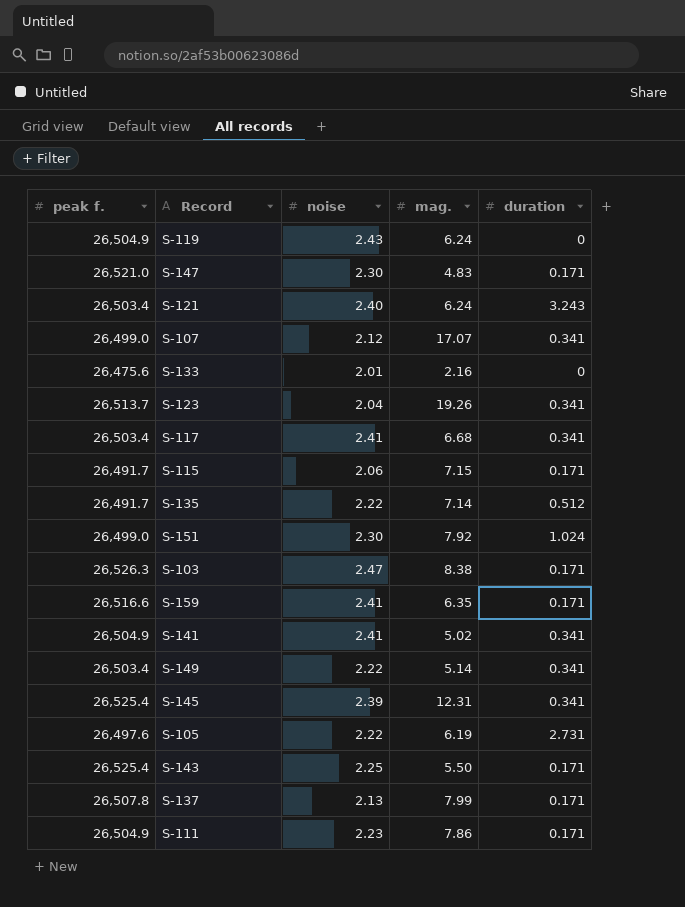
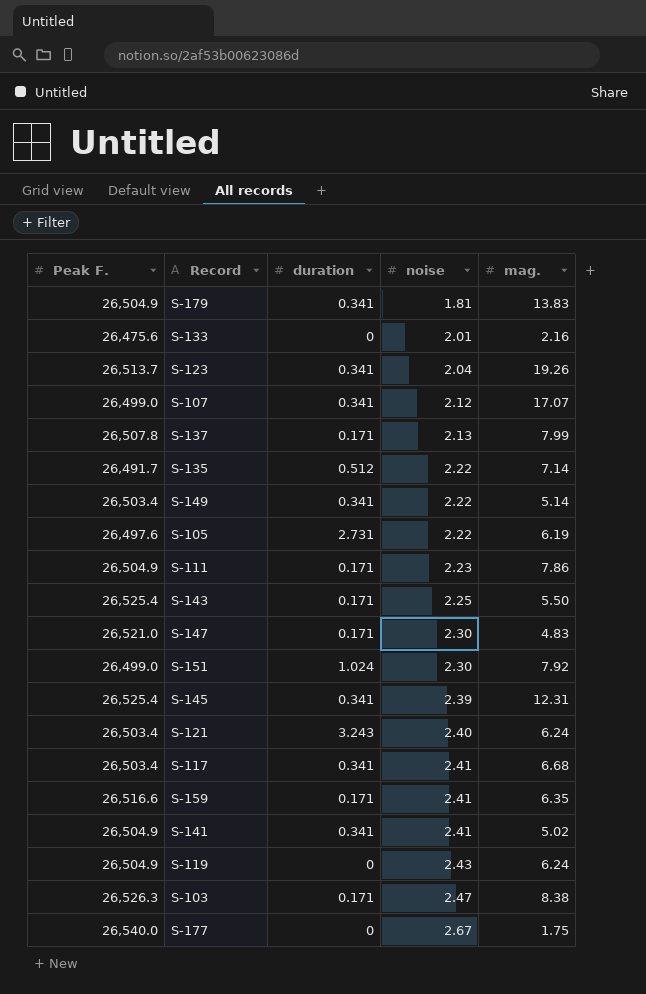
row order: none -> noise ascending
column name: peak f. -> Peak F.
column duration | position: 5 -> 3
row S-115: 26,491.7 | 2.06 | 7.15 | 0.171 -> none
row S-179: none -> 26,504.9 | 0.341 | 1.81 | 13.83
row S-177: none -> 26,540.0 | 0 | 2.67 | 1.75

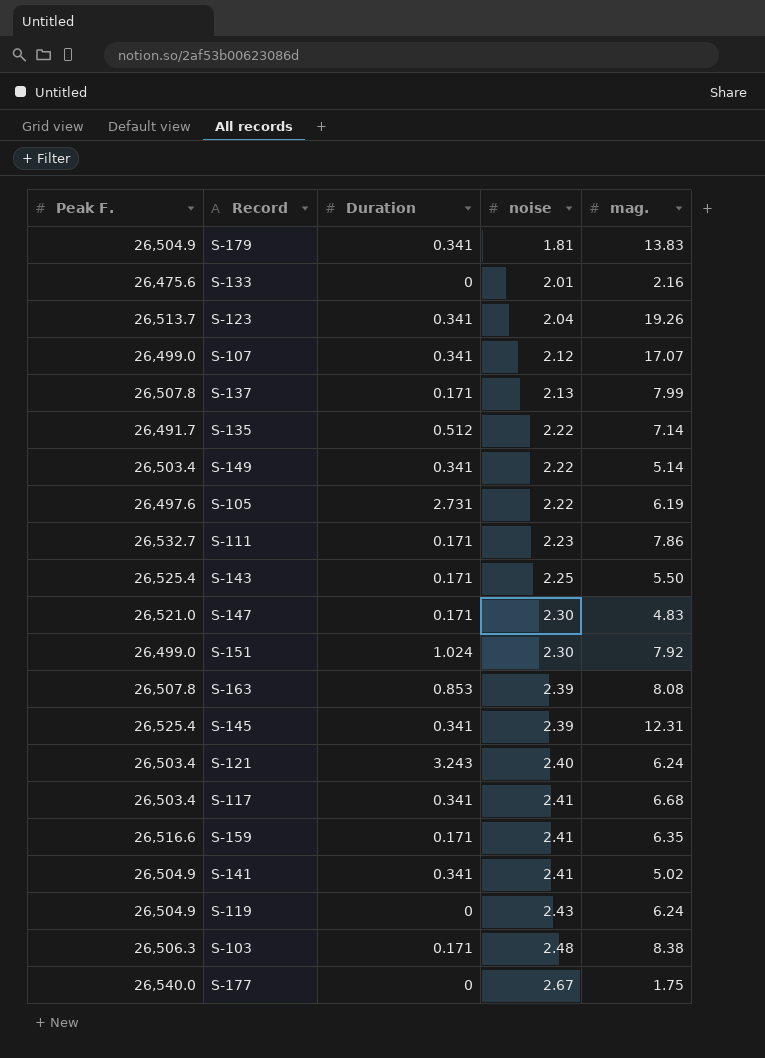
column name: duration -> Duration
S-111 | Peak F.: 26,504.9 -> 26,532.7
row S-163: none -> 26,507.8 | 0.853 | 2.39 | 8.08
S-103 | Peak F.: 26,526.3 -> 26,506.3
S-103 | noise: 2.47 -> 2.48

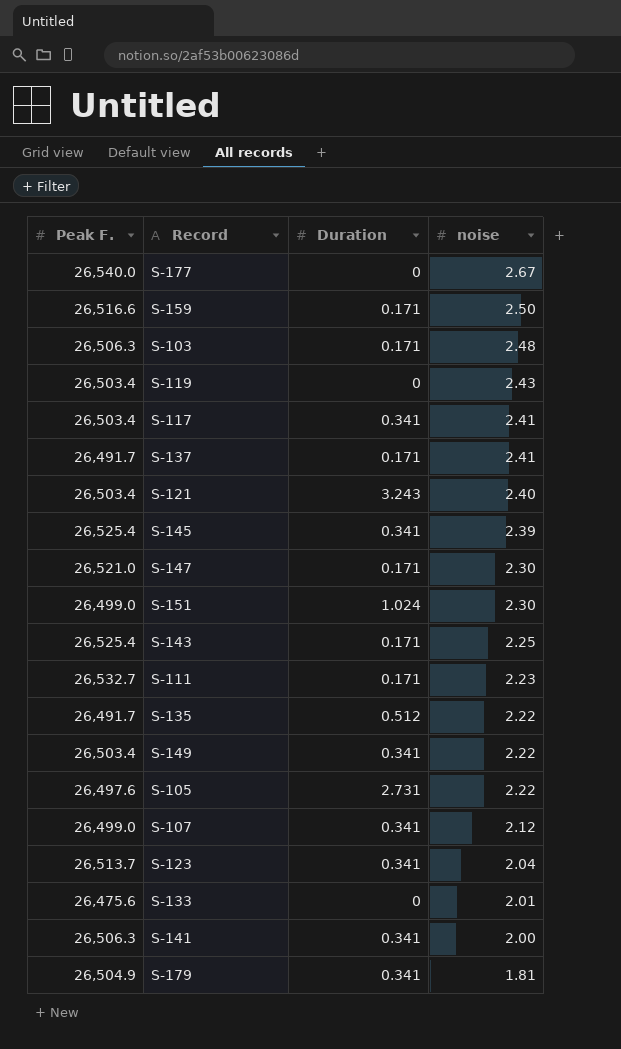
row order: noise ascending -> noise descending
column mag. | position: 5 -> none
row S-163: 26,507.8 | 0.853 | 2.39 | 8.08 -> none
S-159 | noise: 2.41 -> 2.50
S-119 | Peak F.: 26,504.9 -> 26,503.4
S-137 | Peak F.: 26,507.8 -> 26,491.7
S-137 | noise: 2.13 -> 2.41
S-141 | Peak F.: 26,504.9 -> 26,506.3
S-141 | noise: 2.41 -> 2.00

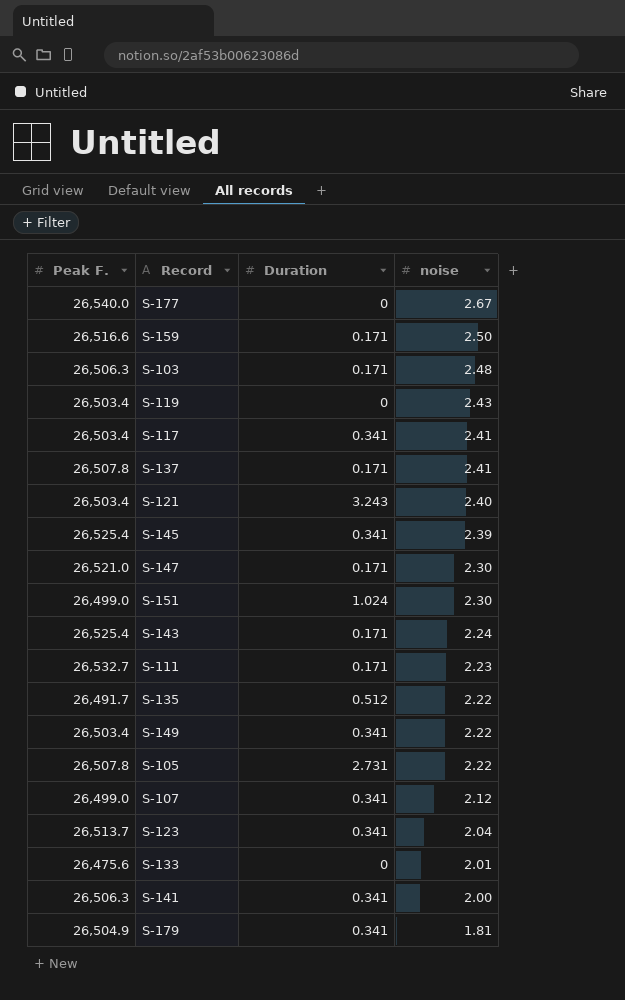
S-137 | Peak F.: 26,491.7 -> 26,507.8
S-143 | noise: 2.25 -> 2.24
S-105 | Peak F.: 26,497.6 -> 26,507.8

